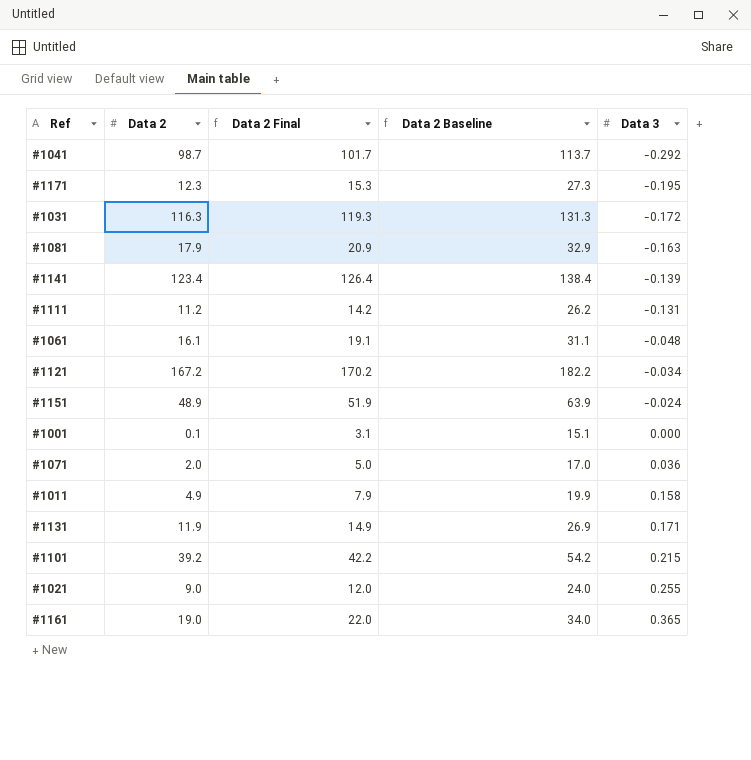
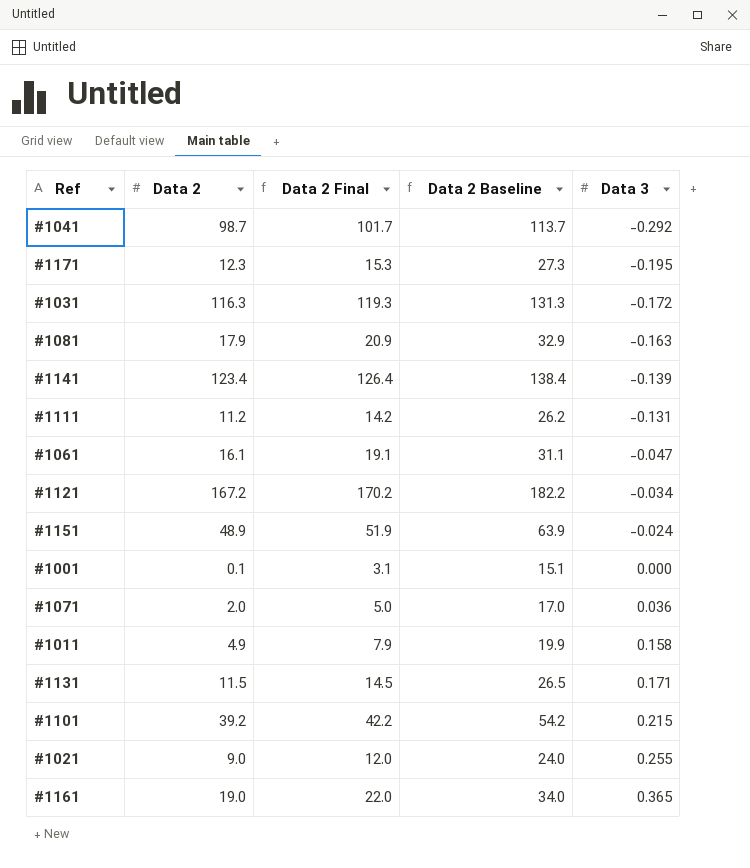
#1061 | Data 3: -0.048 -> -0.047
#1131 | Data 2: 11.9 -> 11.5
#1131 | Data 2 Final: 14.9 -> 14.5
#1131 | Data 2 Baseline: 26.9 -> 26.5

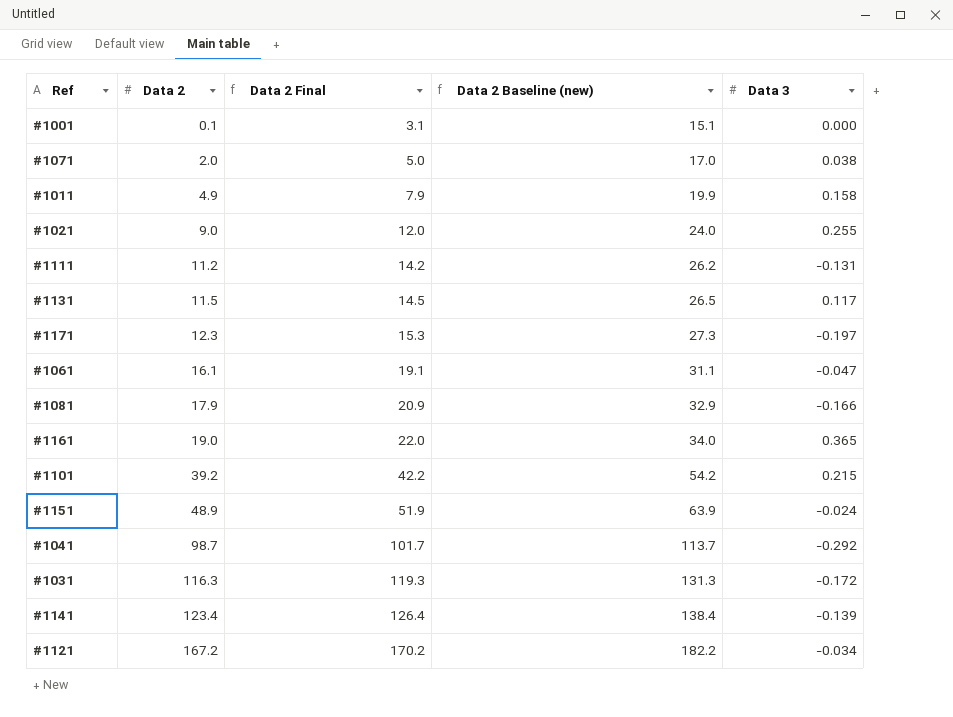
row order: Data 3 ascending -> Data 2 ascending
column name: Data 2 Baseline -> Data 2 Baseline (new)
#1071 | Data 3: 0.036 -> 0.038
#1131 | Data 3: 0.171 -> 0.117
#1171 | Data 3: -0.195 -> -0.197
#1081 | Data 3: -0.163 -> -0.166

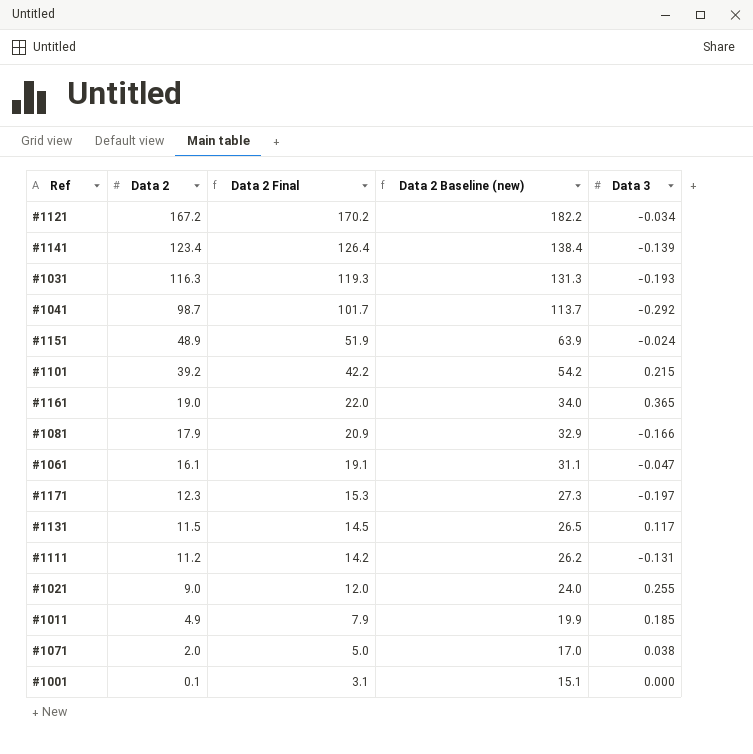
row order: Data 2 ascending -> Data 2 descending
#1031 | Data 3: -0.172 -> -0.193
#1011 | Data 3: 0.158 -> 0.185

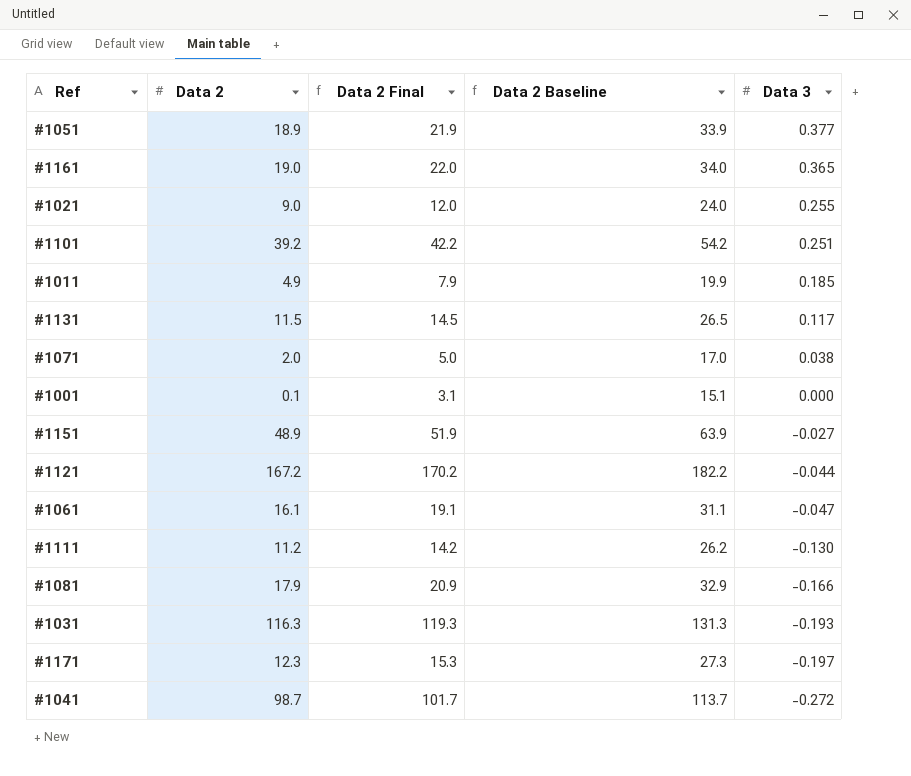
row order: Data 2 descending -> Data 3 descending
column name: Data 2 Baseline (new) -> Data 2 Baseline
row #1141: 123.4 | 126.4 | 138.4 | -0.139 -> none
row #1051: none -> 18.9 | 21.9 | 33.9 | 0.377
#1101 | Data 3: 0.215 -> 0.251
#1151 | Data 3: -0.024 -> -0.027
#1121 | Data 3: -0.034 -> -0.044
#1111 | Data 3: -0.131 -> -0.130
#1041 | Data 3: -0.292 -> -0.272

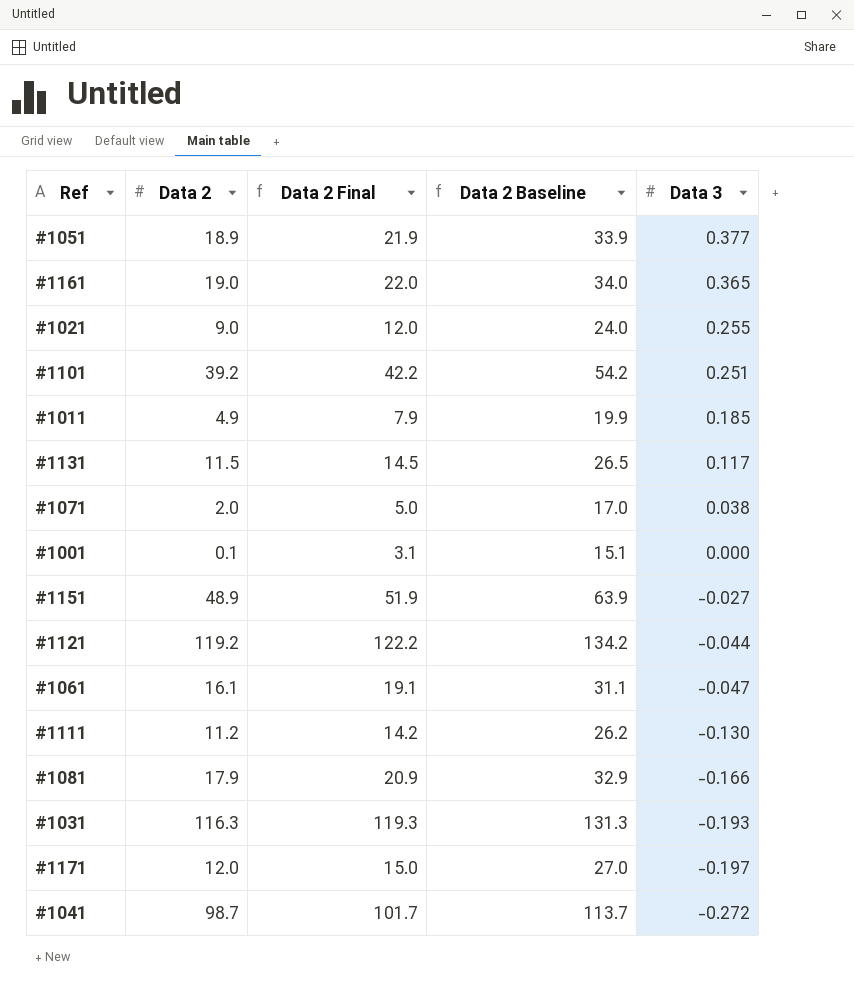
#1121 | Data 2: 167.2 -> 119.2
#1121 | Data 2 Final: 170.2 -> 122.2
#1121 | Data 2 Baseline: 182.2 -> 134.2
#1171 | Data 2: 12.3 -> 12.0
#1171 | Data 2 Final: 15.3 -> 15.0
#1171 | Data 2 Baseline: 27.3 -> 27.0

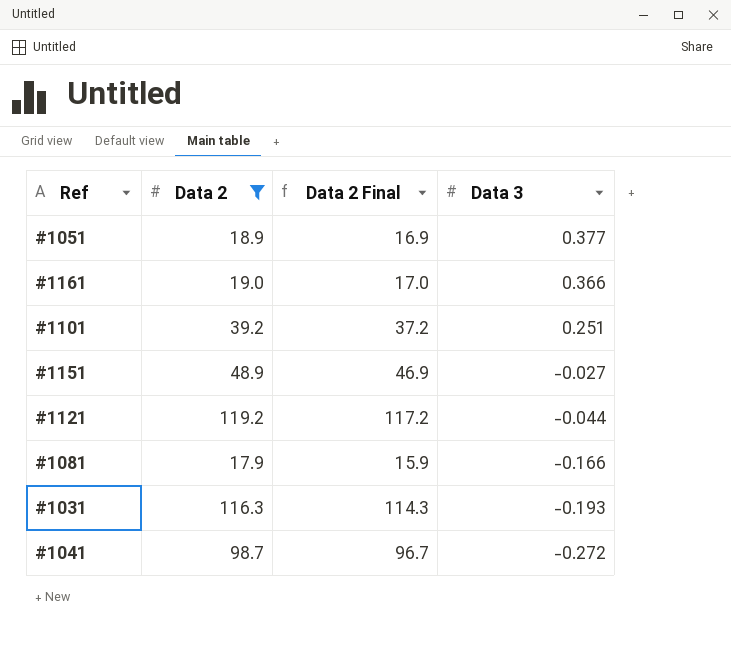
filter: none -> Data 2 >= 17.9
column Data 2 Baseline | formula: [Data 2] + 15 -> none
column Data 2 Final | formula: [Data 2] + 3 -> [Data 2] - 2
#1161 | Data 3: 0.365 -> 0.366

